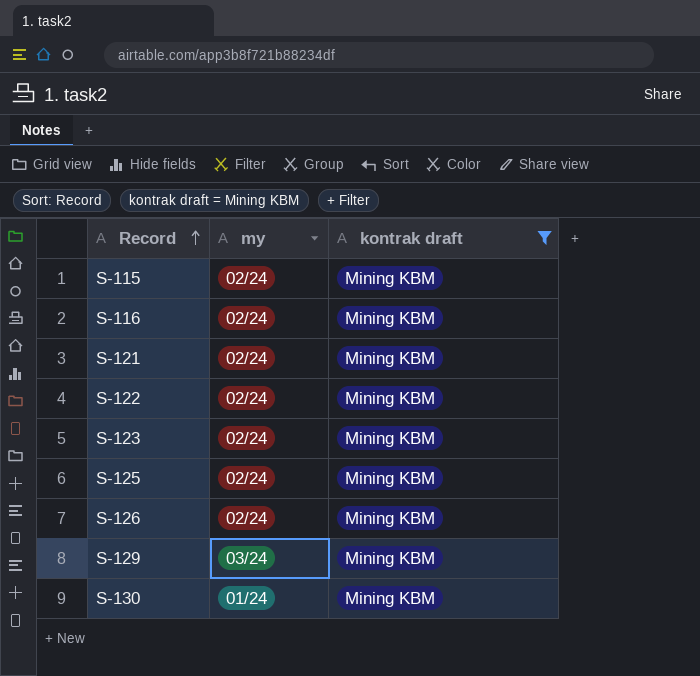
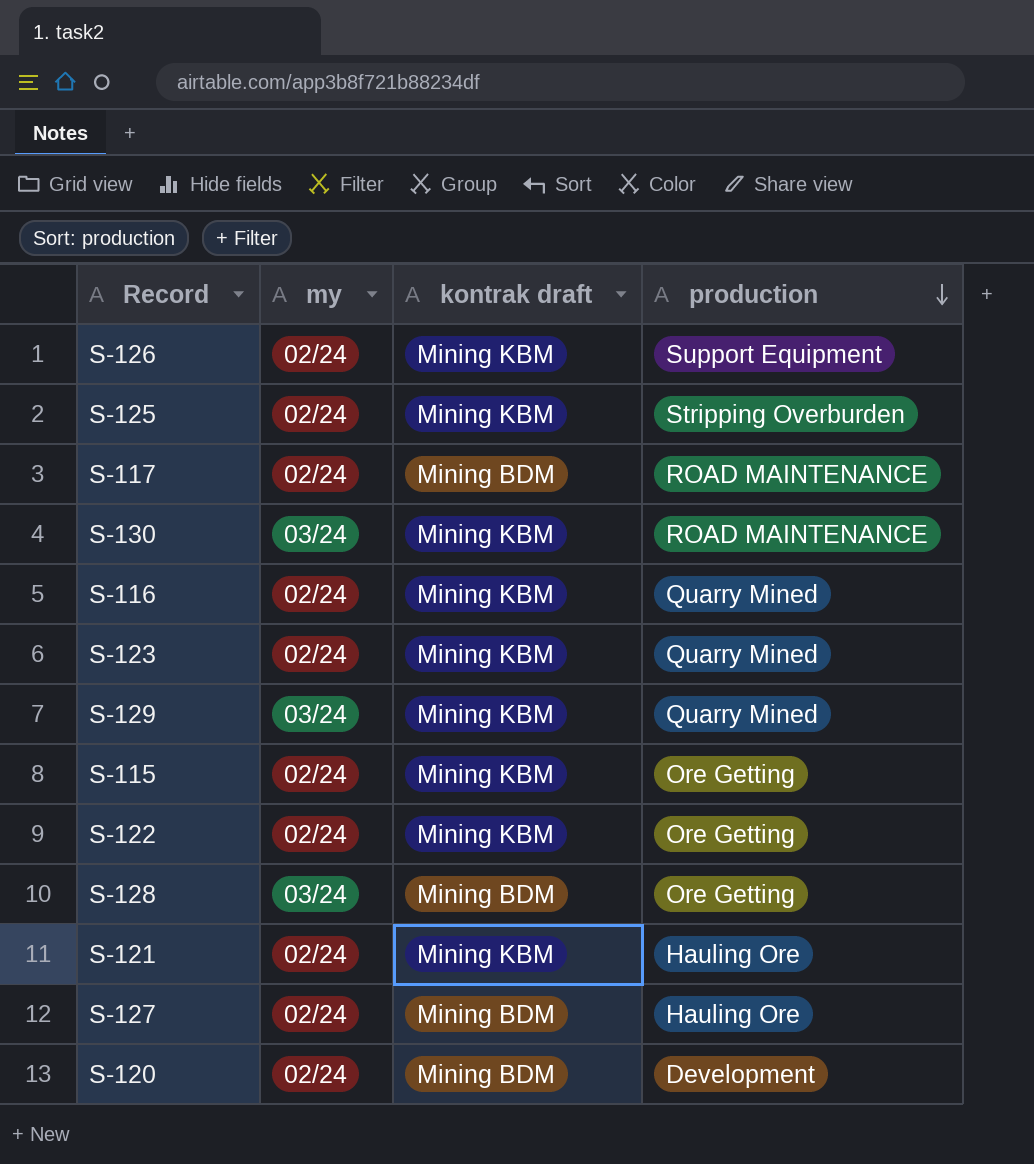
filter: kontrak draft = Mining KBM -> none
row order: Record ascending -> production descending
column production | position: none -> 4
S-130 | my: 01/24 -> 03/24

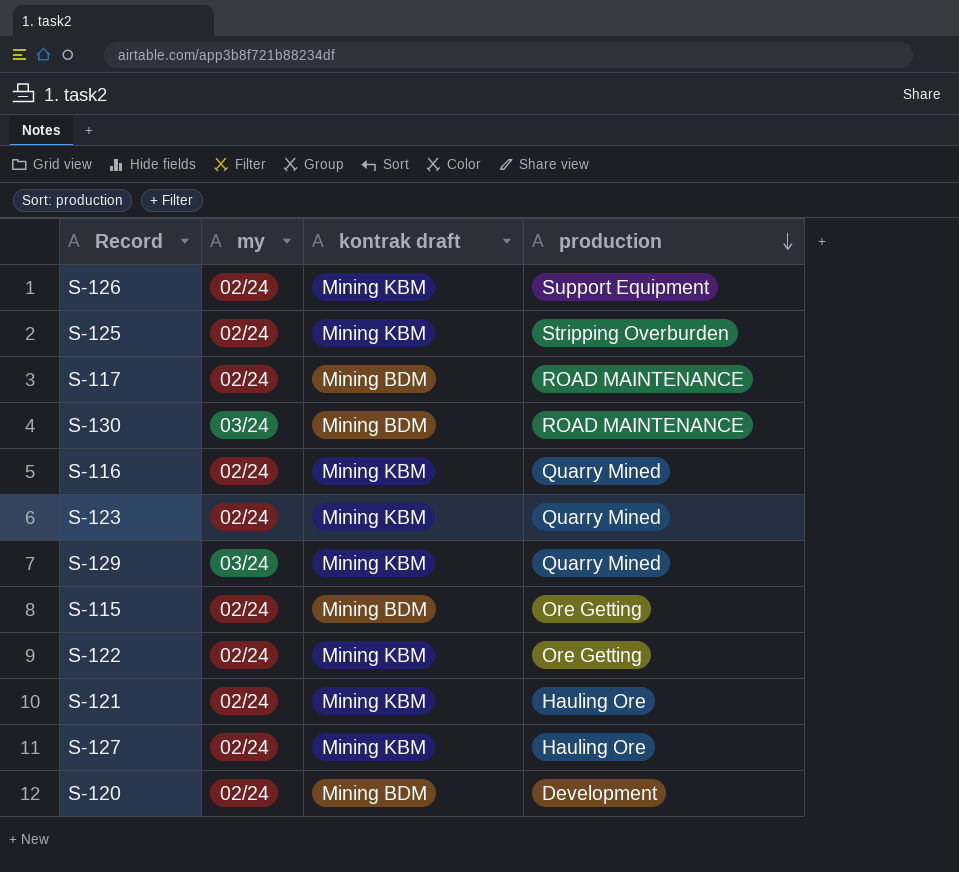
row S-128: 03/24 | Mining BDM | Ore Getting -> none
S-130 | kontrak draft: Mining KBM -> Mining BDM
S-115 | kontrak draft: Mining KBM -> Mining BDM
S-127 | kontrak draft: Mining BDM -> Mining KBM

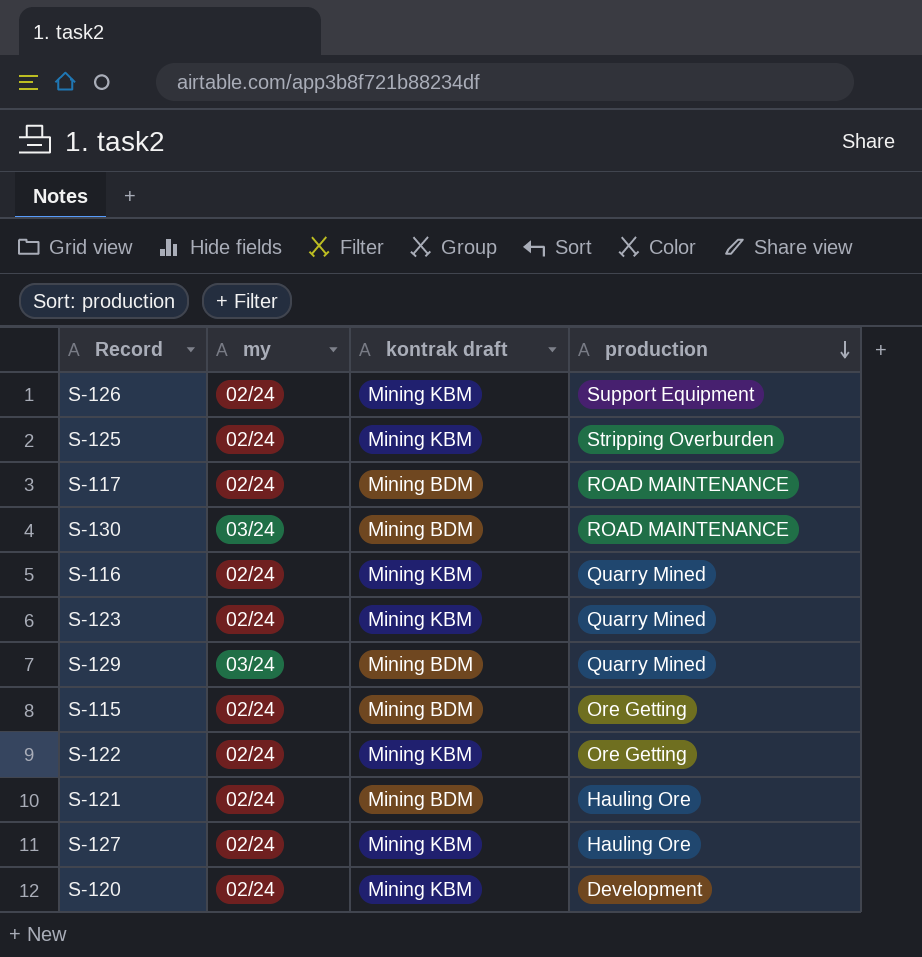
S-129 | kontrak draft: Mining KBM -> Mining BDM
S-121 | kontrak draft: Mining KBM -> Mining BDM
S-120 | kontrak draft: Mining BDM -> Mining KBM

